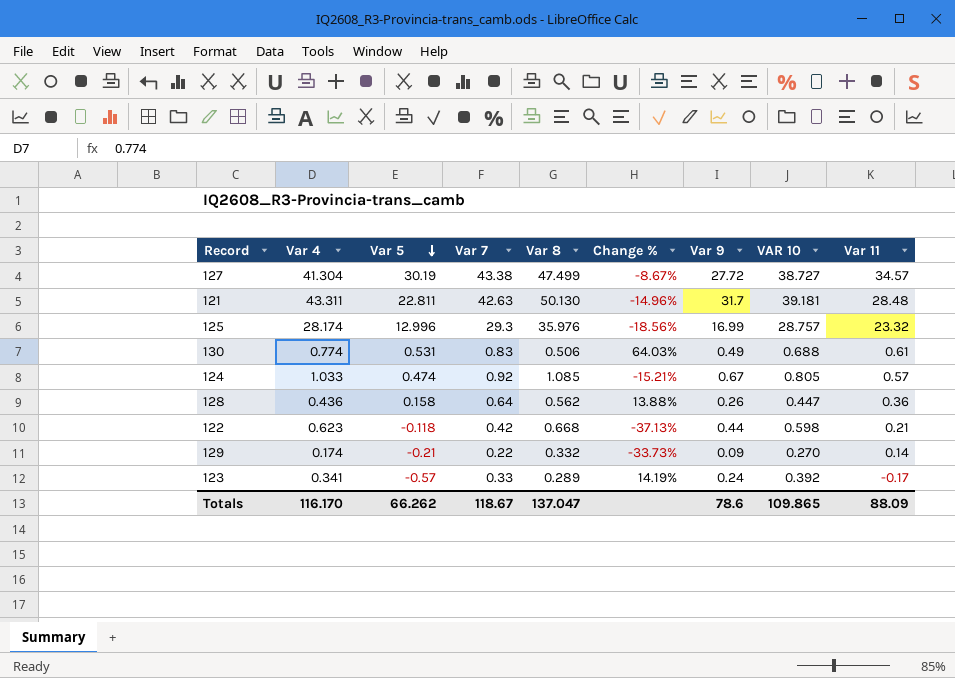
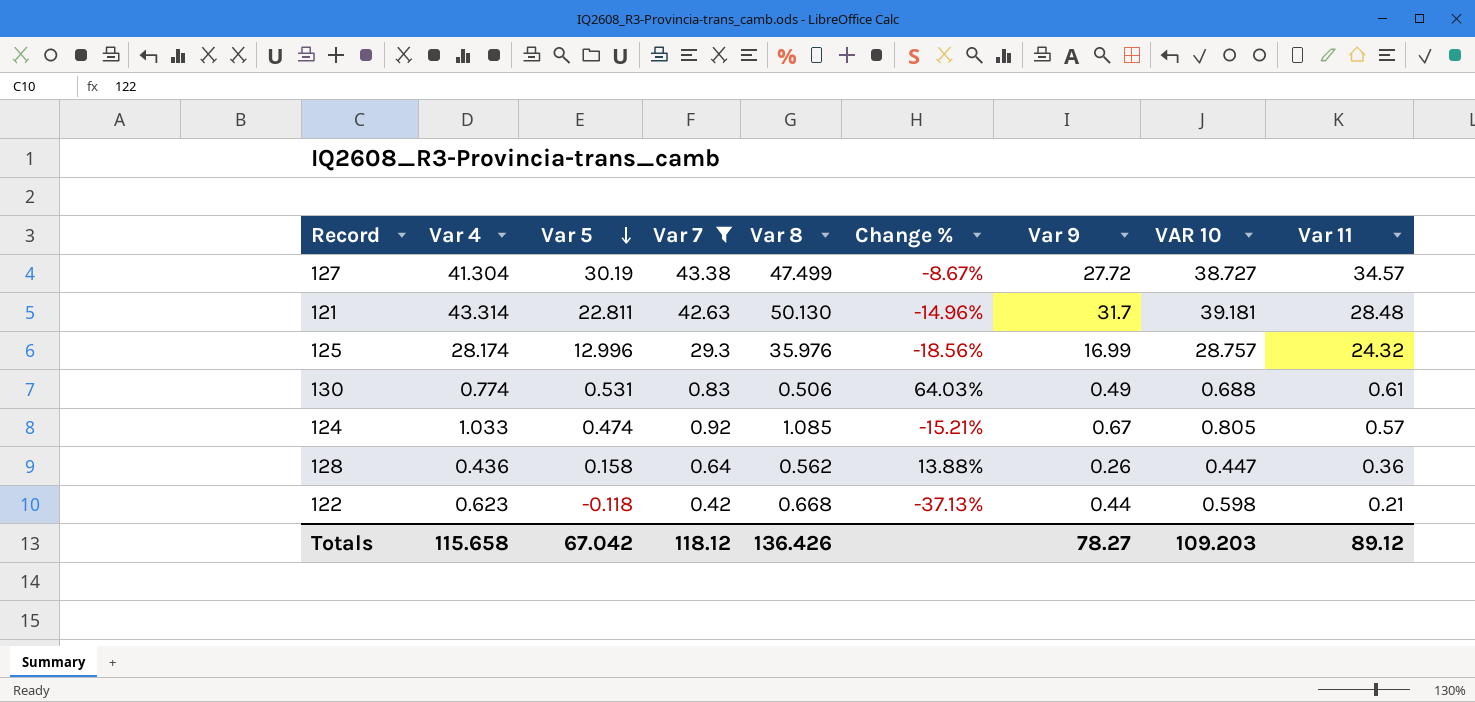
filter: none -> Var 7 >= 0.42
121 | Var 4: 43.311 -> 43.314
125 | Var 11: 23.32 -> 24.32
Totals | Var 4: 116.170 -> 115.658
Totals | Var 5: 66.262 -> 67.042
Totals | Var 7: 118.67 -> 118.12
Totals | Var 8: 137.047 -> 136.426
Totals | Var 9: 78.6 -> 78.27
Totals | VAR 10: 109.865 -> 109.203
Totals | Var 11: 88.09 -> 89.12

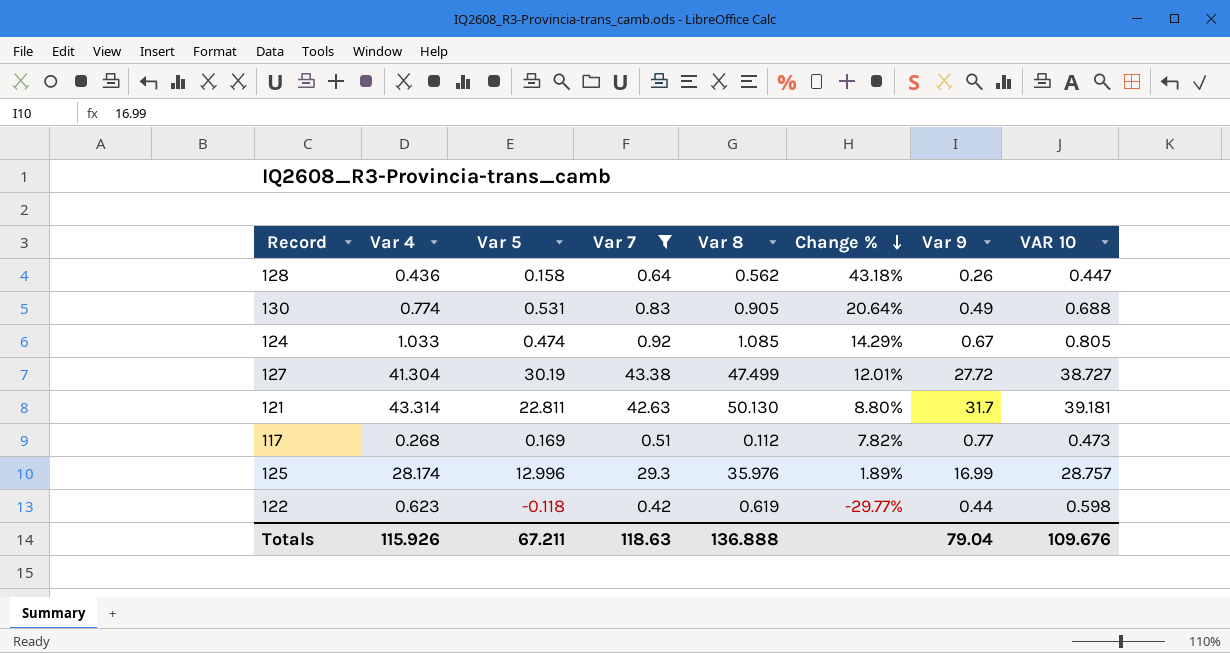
row order: Var 5 descending -> Change % descending
column Var 11 | position: 9 -> none
column Change % | formula: ([Var 7] - [Var 8]) / [Var 8] -> ([Var 7] - [VAR 10]) / [VAR 10]
130 | Var 8: 0.506 -> 0.905
row 117: none -> 0.268 | 0.169 | 0.51 | 0.112 | 7.82% | 0.77 | 0.473
122 | Var 8: 0.668 -> 0.619
Totals | Var 4: 115.658 -> 115.926
Totals | Var 5: 67.042 -> 67.211
Totals | Var 7: 118.12 -> 118.63
Totals | Var 8: 136.426 -> 136.888
Totals | Var 9: 78.27 -> 79.04
Totals | VAR 10: 109.203 -> 109.676

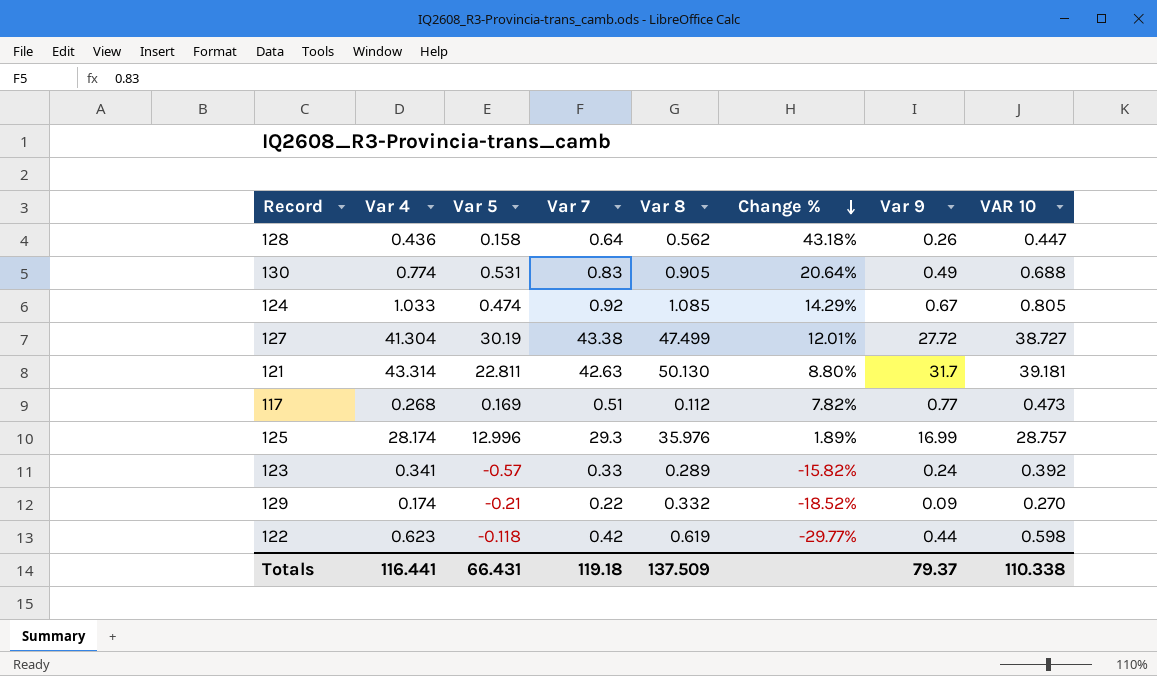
filter: Var 7 >= 0.42 -> none
Totals | Var 4: 115.926 -> 116.441
Totals | Var 5: 67.211 -> 66.431
Totals | Var 7: 118.63 -> 119.18
Totals | Var 8: 136.888 -> 137.509
Totals | Var 9: 79.04 -> 79.37
Totals | VAR 10: 109.676 -> 110.338

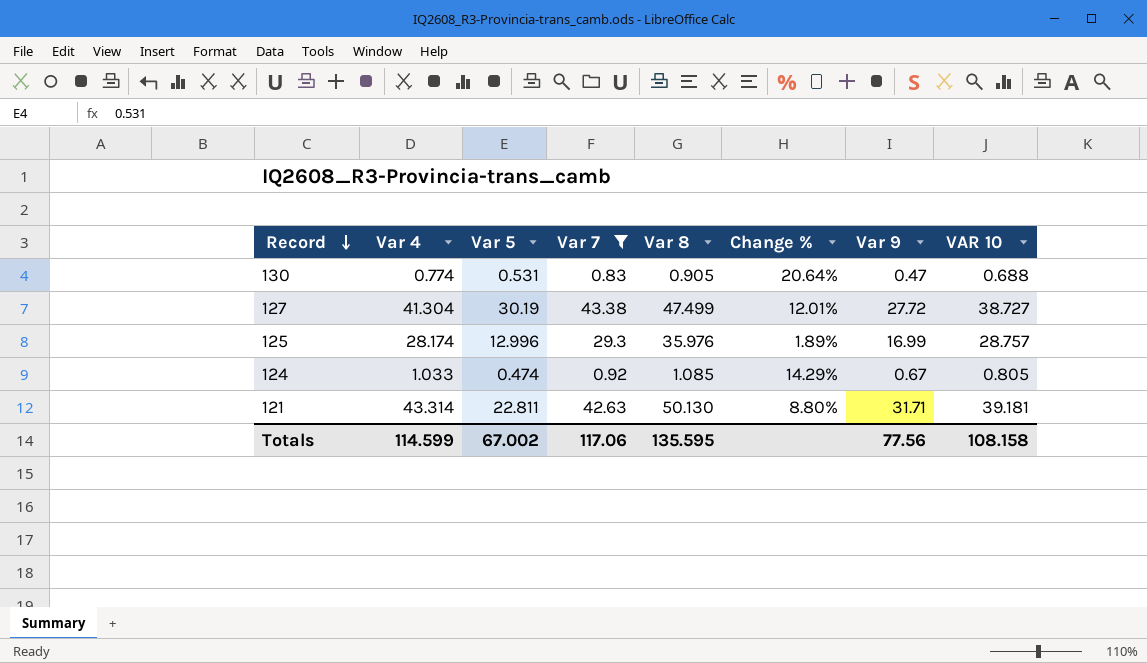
filter: none -> Var 7 >= 0.83
row order: Change % descending -> Record descending
130 | Var 9: 0.49 -> 0.47
121 | Var 9: 31.7 -> 31.71
Totals | Var 4: 116.441 -> 114.599
Totals | Var 5: 66.431 -> 67.002
Totals | Var 7: 119.18 -> 117.06
Totals | Var 8: 137.509 -> 135.595
Totals | Var 9: 79.37 -> 77.56
Totals | VAR 10: 110.338 -> 108.158

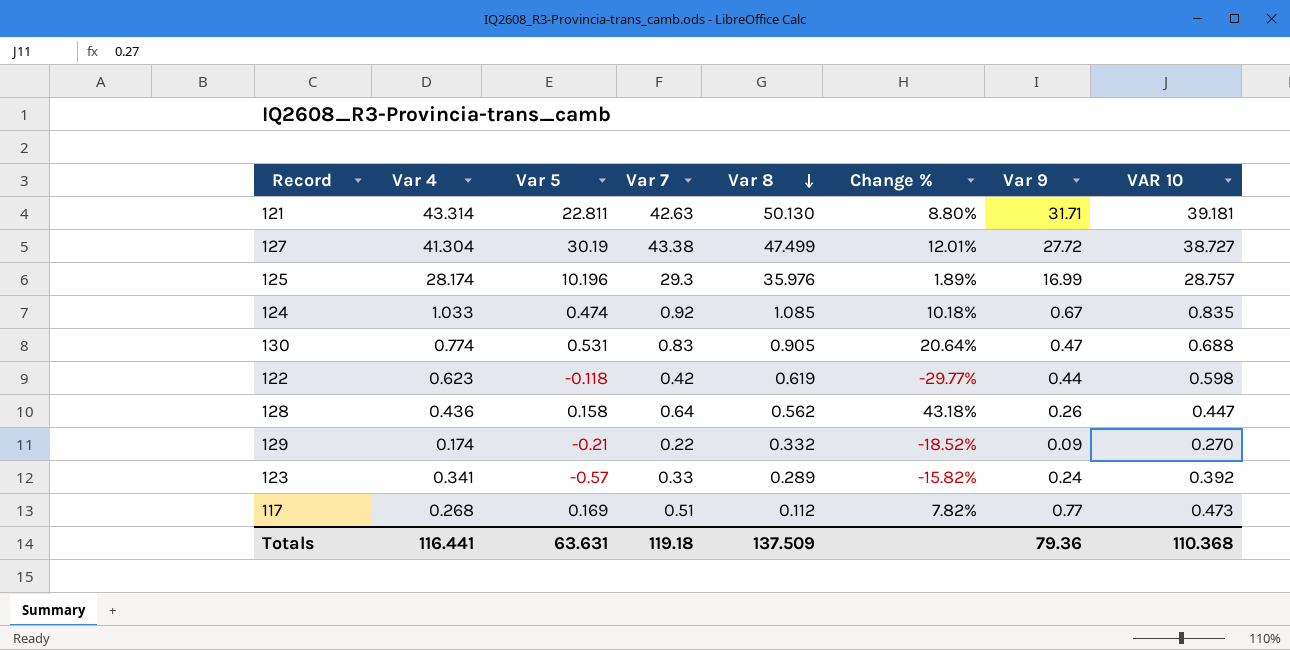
filter: Var 7 >= 0.83 -> none
row order: Record descending -> Var 8 descending
125 | Var 5: 12.996 -> 10.196
124 | Change %: 14.29% -> 10.18%
124 | VAR 10: 0.805 -> 0.835
Totals | Var 4: 114.599 -> 116.441
Totals | Var 5: 67.002 -> 63.631
Totals | Var 7: 117.06 -> 119.18
Totals | Var 8: 135.595 -> 137.509
Totals | Var 9: 77.56 -> 79.36
Totals | VAR 10: 108.158 -> 110.368

